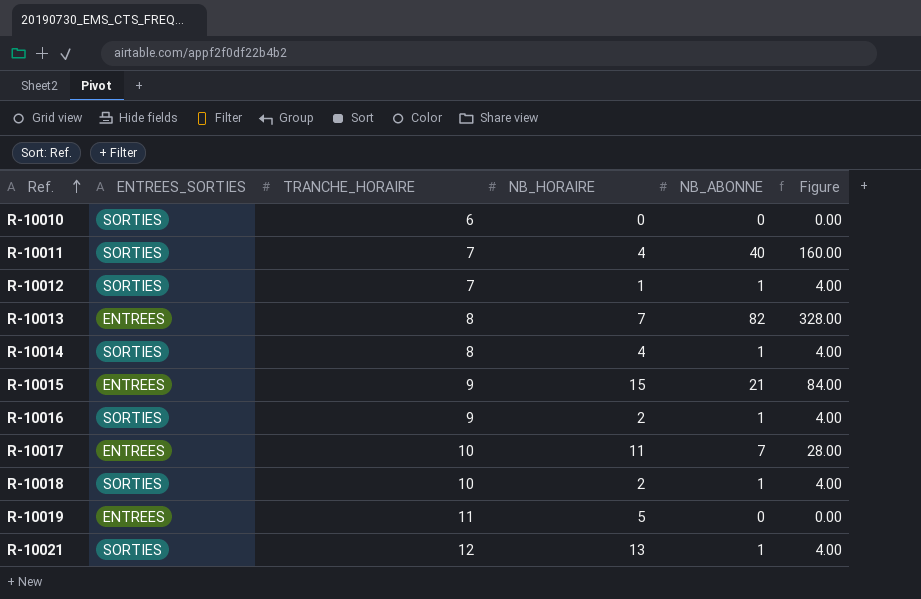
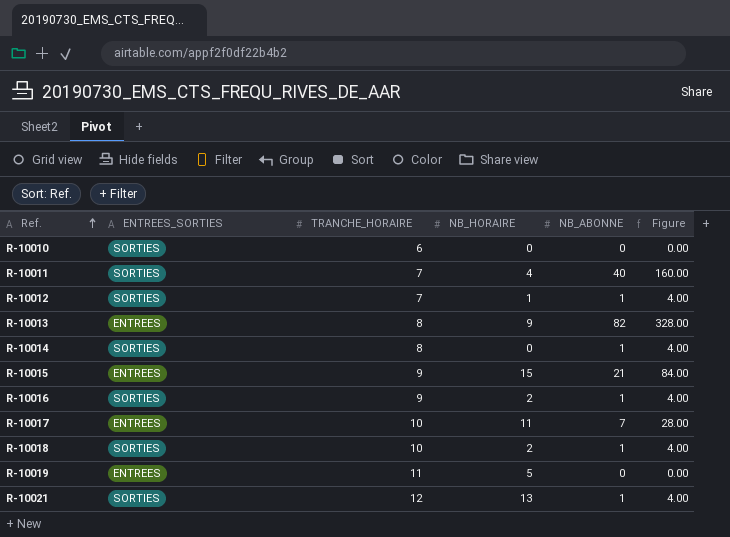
R-10013 | NB_HORAIRE: 7 -> 9
R-10014 | NB_HORAIRE: 4 -> 0

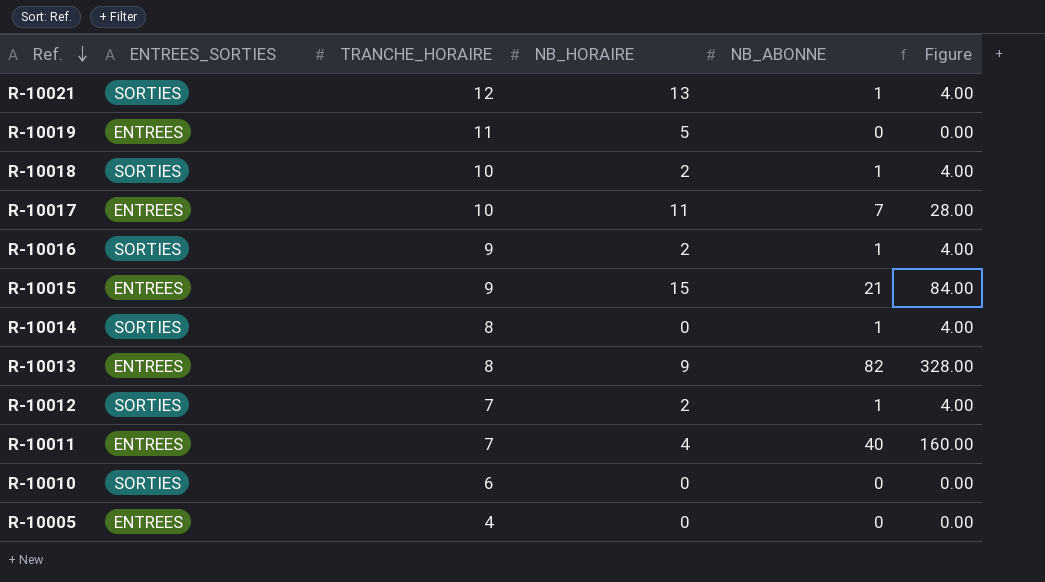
row order: Ref. ascending -> Ref. descending
R-10012 | NB_HORAIRE: 1 -> 2
R-10011 | ENTREES_SORTIES: SORTIES -> ENTREES
row R-10005: none -> ENTREES | 4 | 0 | 0 | 0.00

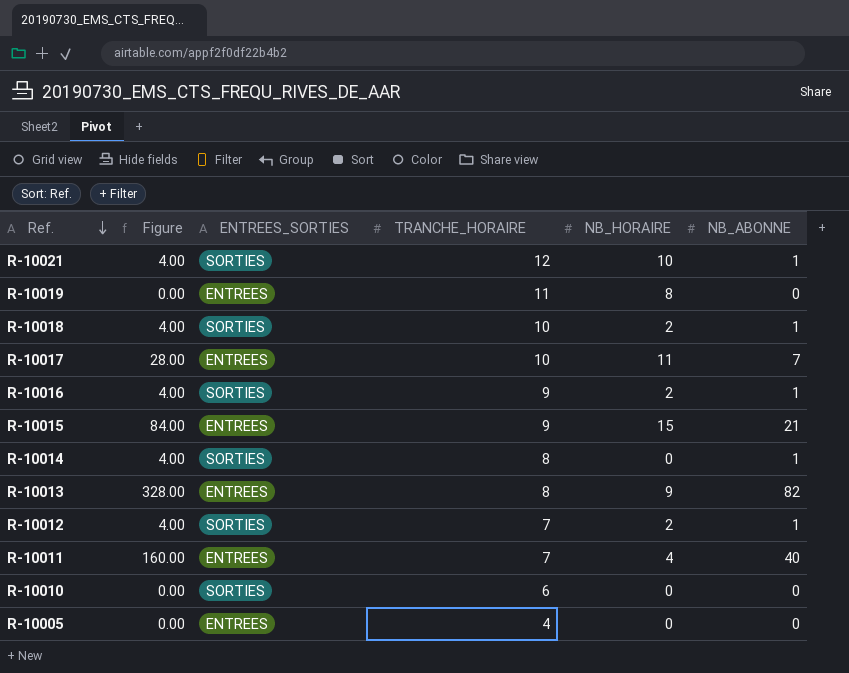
column Figure | position: 6 -> 2
R-10021 | NB_HORAIRE: 13 -> 10
R-10019 | NB_HORAIRE: 5 -> 8

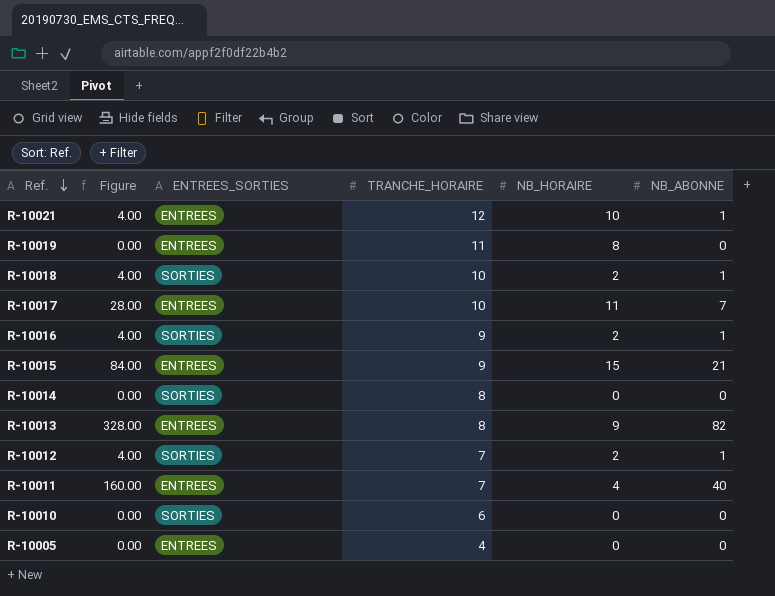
R-10021 | ENTREES_SORTIES: SORTIES -> ENTREES
R-10014 | Figure: 4.00 -> 0.00
R-10014 | NB_ABONNE: 1 -> 0

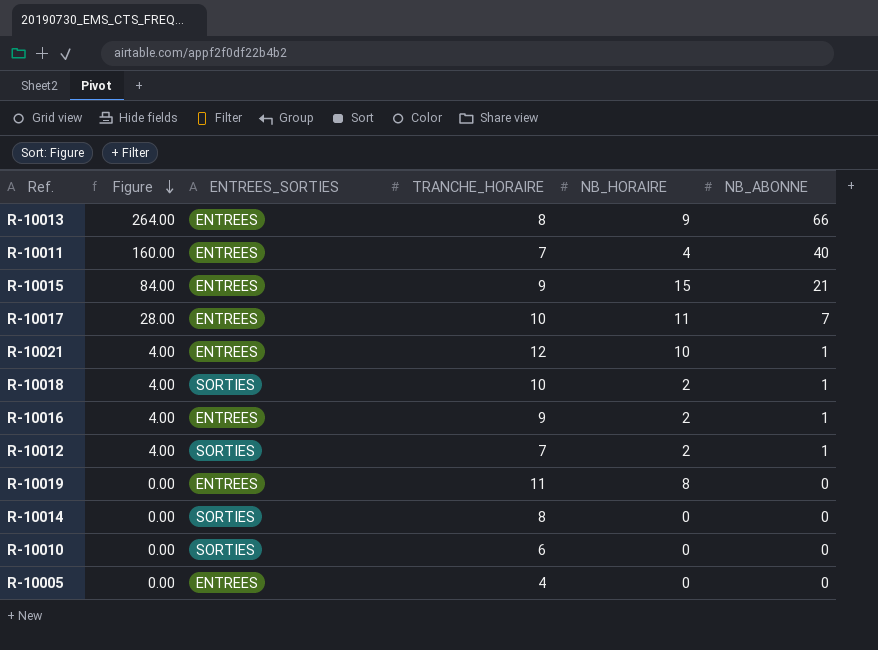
row order: Ref. descending -> Figure descending
R-10013 | Figure: 328.00 -> 264.00
R-10013 | NB_ABONNE: 82 -> 66
R-10016 | ENTREES_SORTIES: SORTIES -> ENTREES

